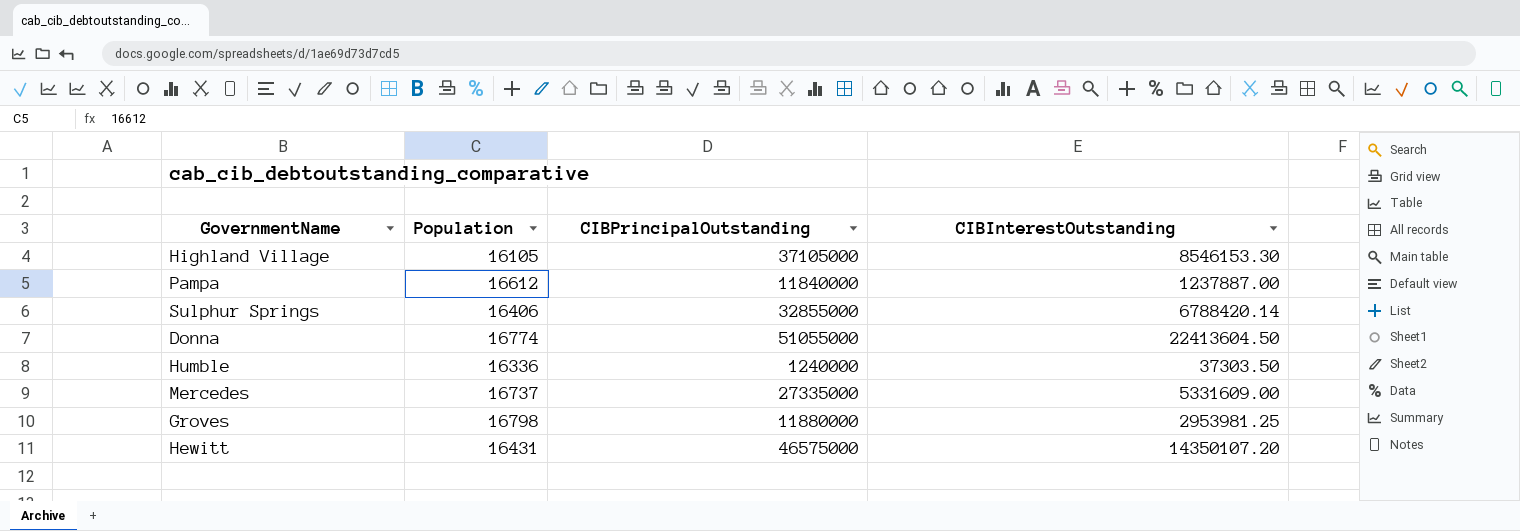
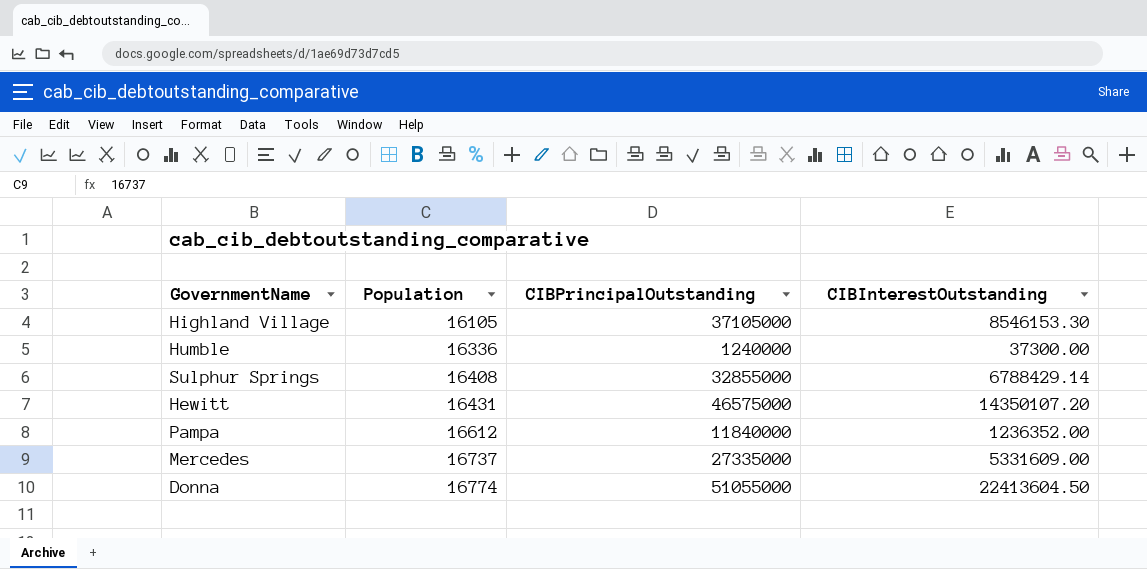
row order: none -> Population ascending
row Groves: 16798 | 11880000 | 2953981.25 -> none
Humble | CIBInterestOutstanding: 37303.50 -> 37300.00
Sulphur Springs | Population: 16406 -> 16408
Sulphur Springs | CIBInterestOutstanding: 6788420.14 -> 6788429.14
Pampa | CIBInterestOutstanding: 1237887.00 -> 1236352.00

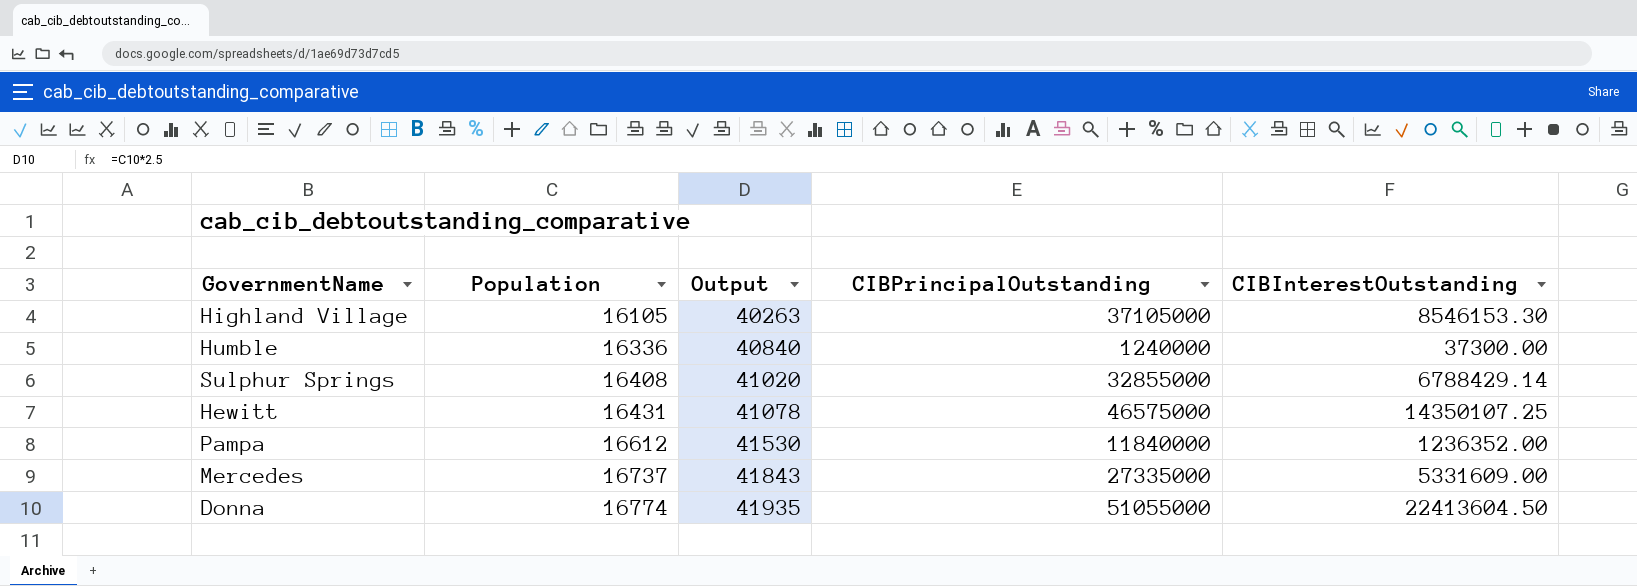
column Output | formula: none -> [Population] * 2.5
Hewitt | CIBInterestOutstanding: 14350107.20 -> 14350107.25

